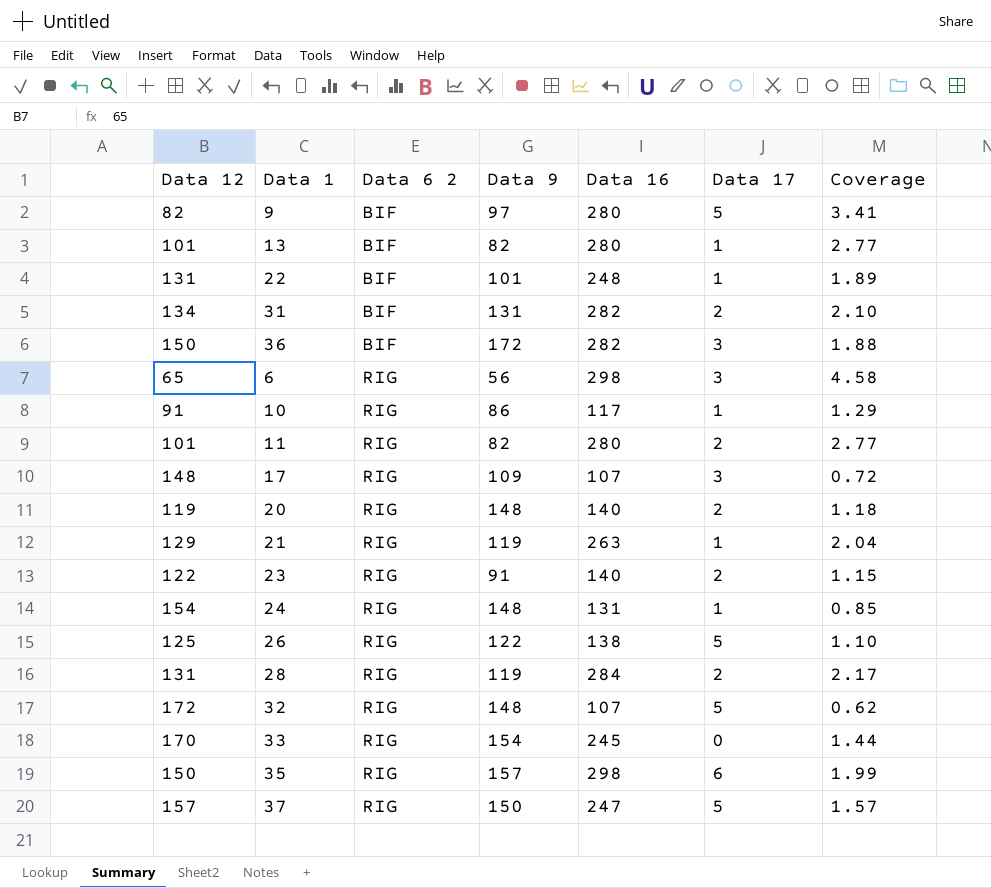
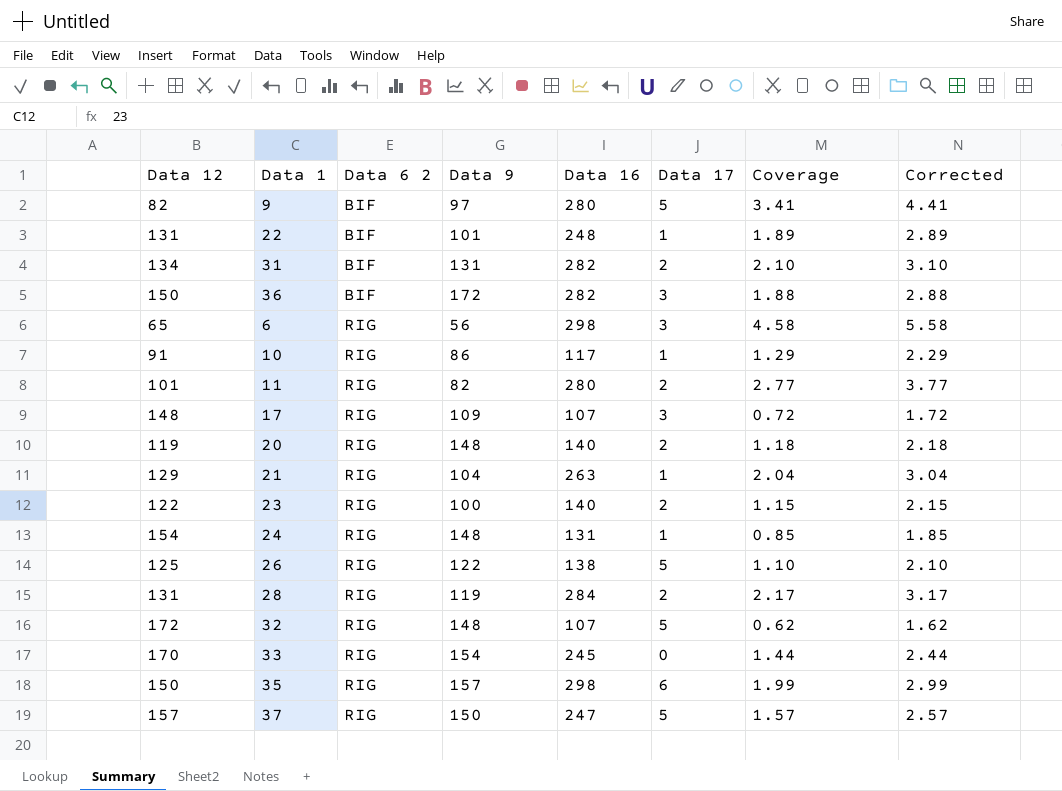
column Corrected | formula: none -> [Coverage] + 1
row 13: 101 | BIF | 82 | 280 | 1 | 2.77 -> none
21 | Data 9: 119 -> 104
23 | Data 9: 91 -> 100

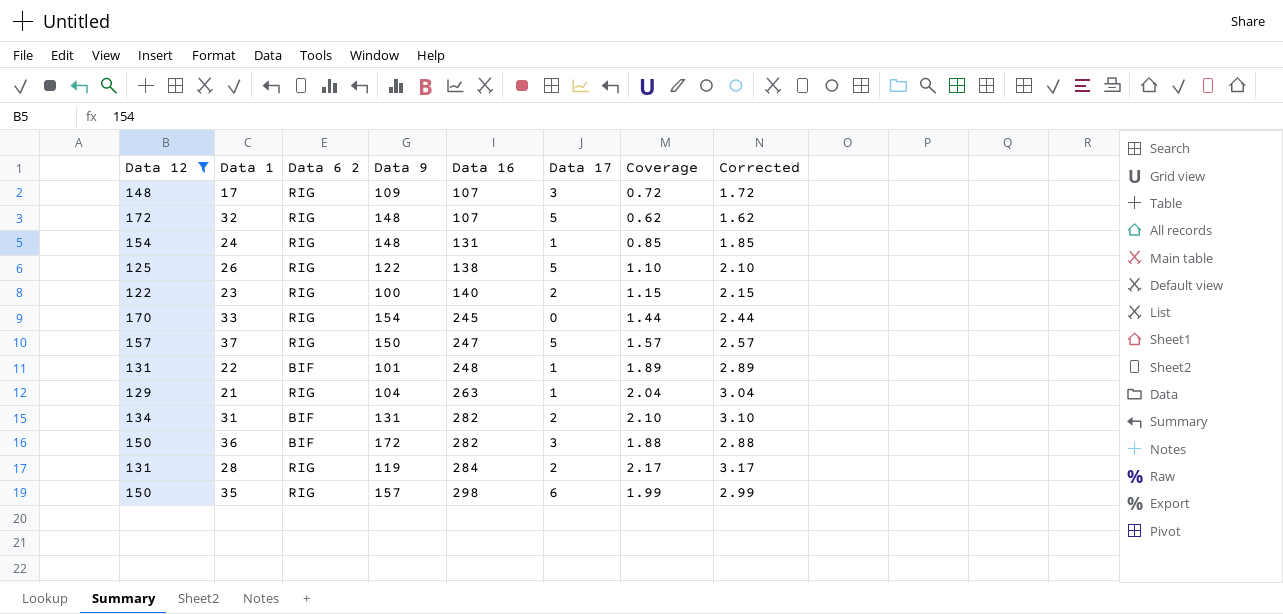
filter: none -> Data 12 >= 122
row order: Data 6 2 ascending -> Data 16 ascending

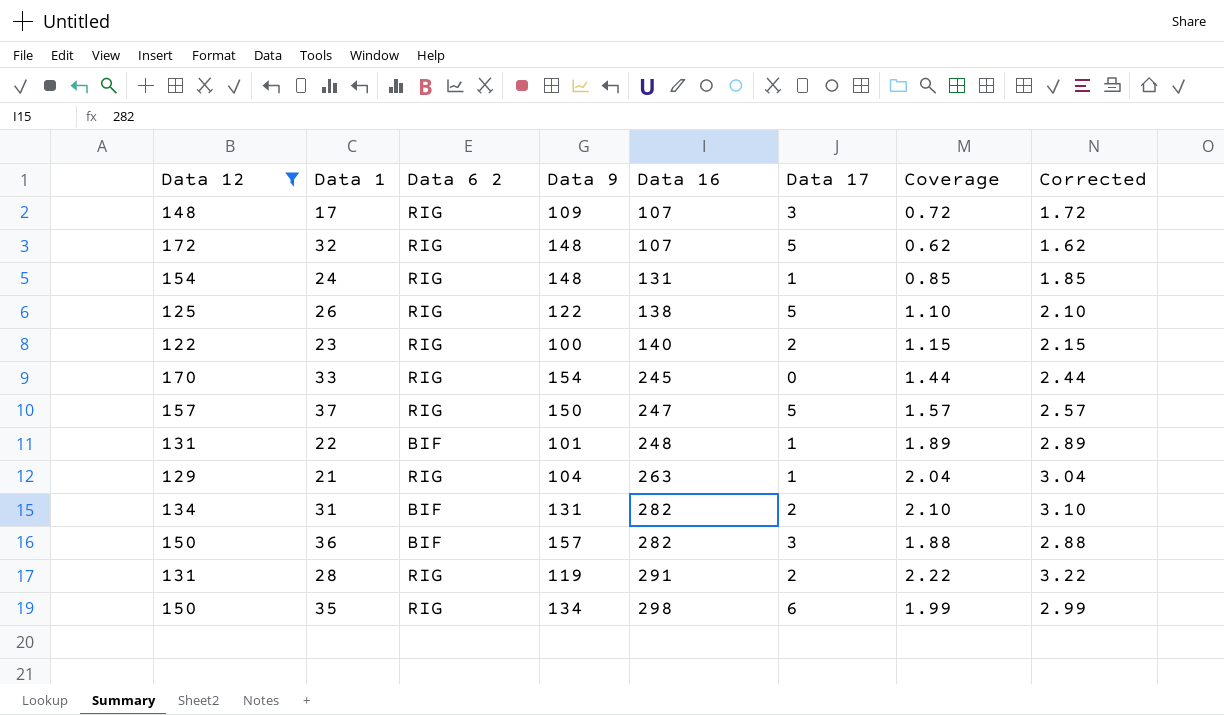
36 | Data 9: 172 -> 157
28 | Data 16: 284 -> 291
28 | Coverage: 2.17 -> 2.22
28 | Corrected: 3.17 -> 3.22
35 | Data 9: 157 -> 134

